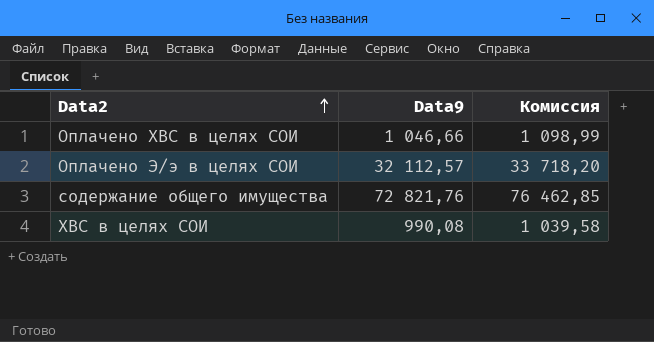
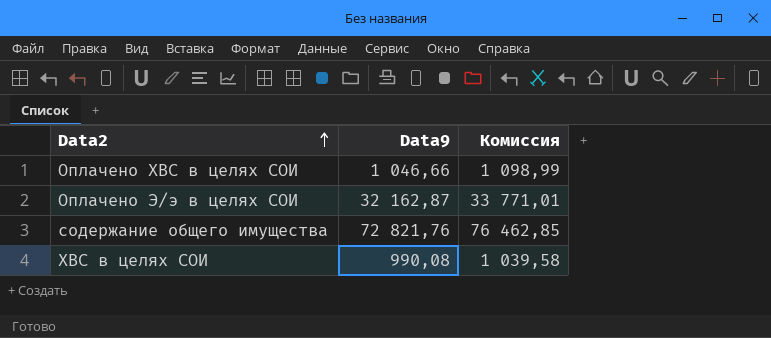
Оплачено Э/э в целях СОИ | Data9: 32 112,57 -> 32 162,87
Оплачено Э/э в целях СОИ | Комиссия: 33 718,20 -> 33 771,01

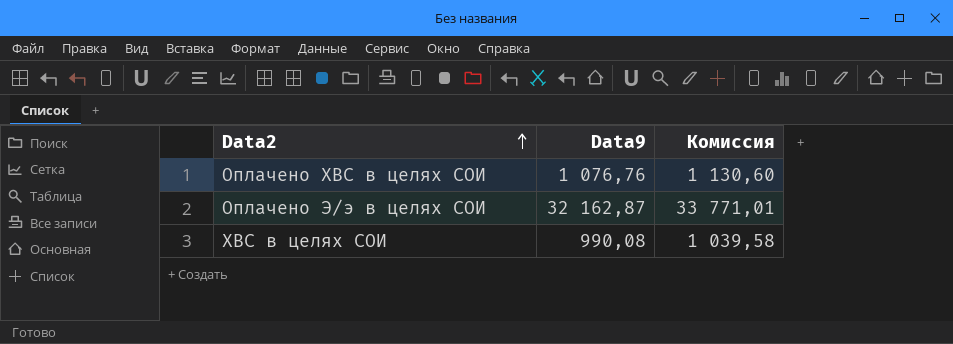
row содержание общего имущества: 72 821,76 | 76 462,85 -> none
Оплачено ХВС в целях СОИ | Data9: 1 046,66 -> 1 076,76
Оплачено ХВС в целях СОИ | Комиссия: 1 098,99 -> 1 130,60

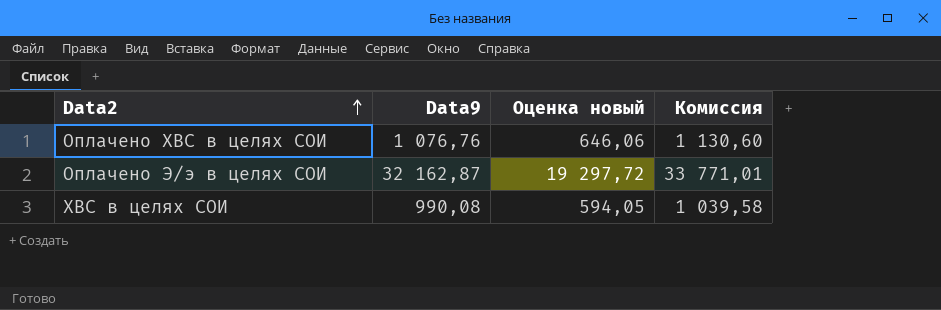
column Оценка новый | formula: none -> [Data9] * 0,6

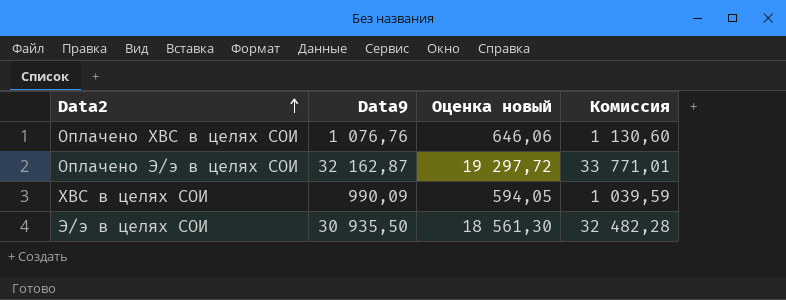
ХВС в целях СОИ | Data9: 990,08 -> 990,09
ХВС в целях СОИ | Комиссия: 1 039,58 -> 1 039,59
row Э/э в целях СОИ: none -> 30 935,50 | 18 561,30 | 32 482,28

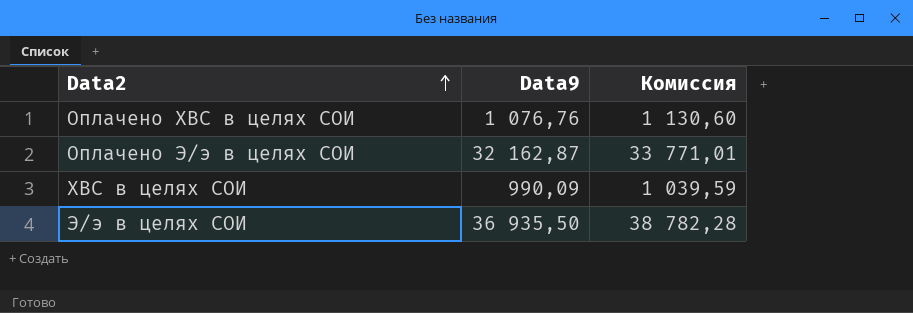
column Оценка новый | formula: [Data9] * 0,6 -> none
Э/э в целях СОИ | Data9: 30 935,50 -> 36 935,50
Э/э в целях СОИ | Комиссия: 32 482,28 -> 38 782,28

